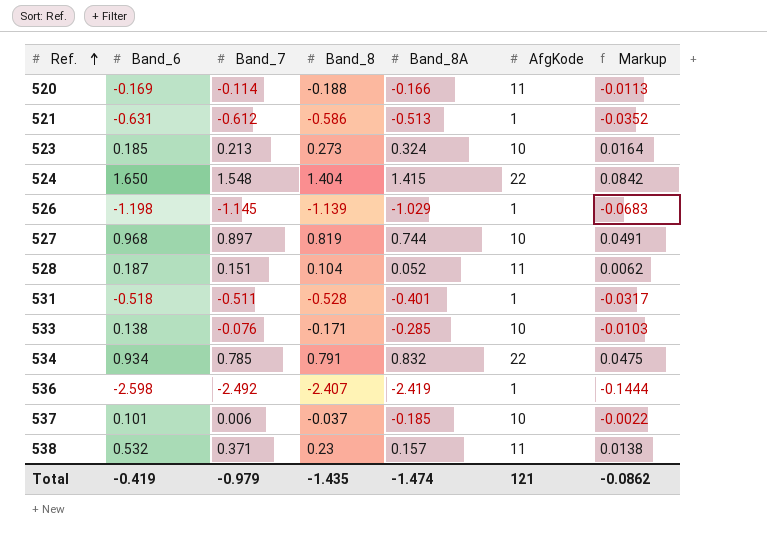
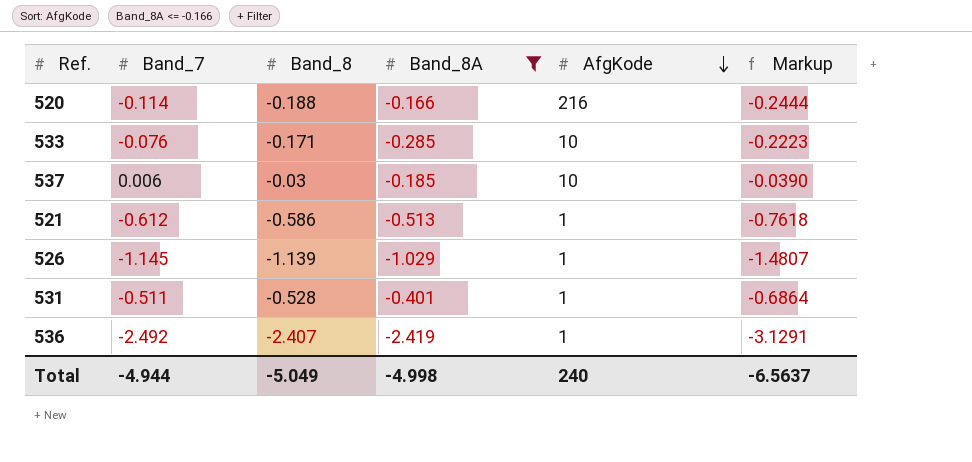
filter: none -> Band_8A <= -0.166
row order: Ref. ascending -> AfgKode descending
column Band_6 | position: 2 -> none
column Markup | formula: [Band_8] * 0.06 -> [Band_8] * 1.3
520 | AfgKode: 11 -> 216
537 | Band_8: -0.037 -> -0.03
Total | Band_7: -0.979 -> -4.944
Total | Band_8: -1.435 -> -5.049
Total | Band_8A: -1.474 -> -4.998
Total | AfgKode: 121 -> 240
Total | Markup: -0.0862 -> -6.5637

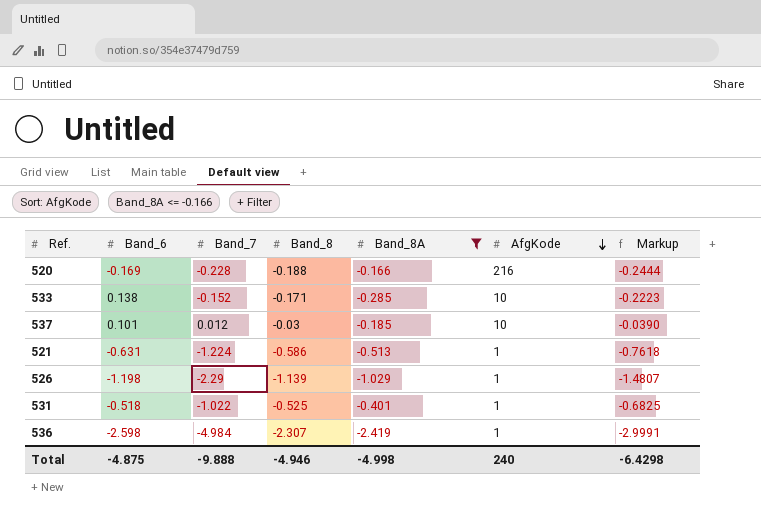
column Band_6 | position: none -> 2
520 | Band_7: -0.114 -> -0.228
533 | Band_7: -0.076 -> -0.152
537 | Band_7: 0.006 -> 0.012
521 | Band_7: -0.612 -> -1.224
526 | Band_7: -1.145 -> -2.29
531 | Band_7: -0.511 -> -1.022
531 | Band_8: -0.528 -> -0.525
531 | Markup: -0.6864 -> -0.6825
536 | Band_7: -2.492 -> -4.984
536 | Band_8: -2.407 -> -2.307
536 | Markup: -3.1291 -> -2.9991
Total | Band_7: -4.944 -> -9.888
Total | Band_8: -5.049 -> -4.946
Total | Markup: -6.5637 -> -6.4298

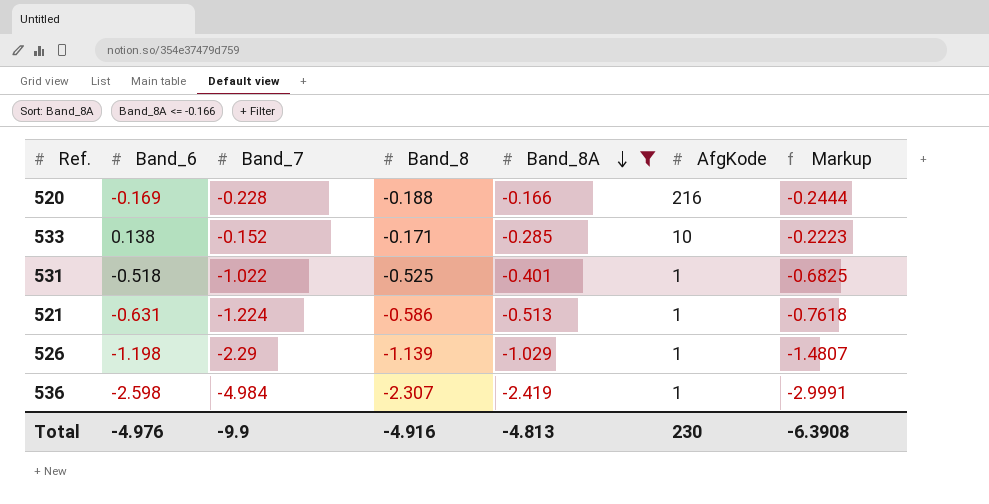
row order: AfgKode descending -> Band_8A descending
row 537: 0.101 | 0.012 | -0.03 | -0.185 | 10 | -0.0390 -> none
Total | Band_6: -4.875 -> -4.976
Total | Band_7: -9.888 -> -9.9
Total | Band_8: -4.946 -> -4.916
Total | Band_8A: -4.998 -> -4.813
Total | AfgKode: 240 -> 230
Total | Markup: -6.4298 -> -6.3908

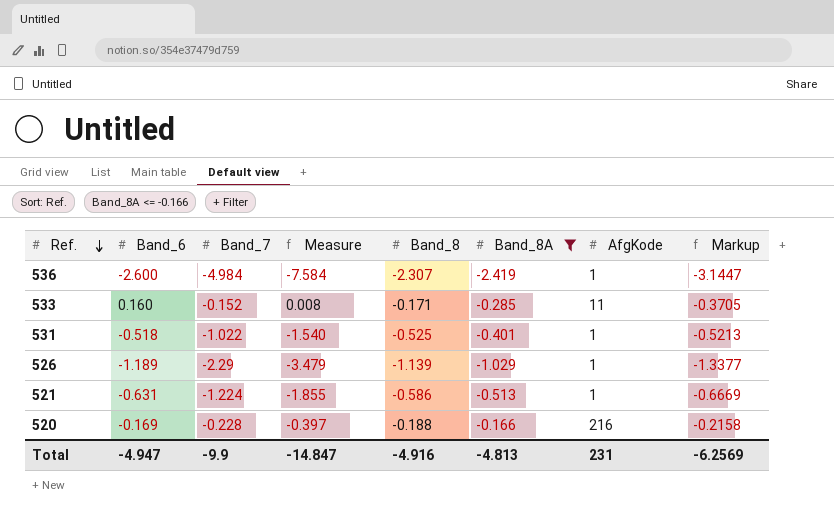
row order: Band_8A descending -> Ref. descending
column Measure | formula: none -> [Band_6] + [Band_7]
column Markup | formula: [Band_8] * 1.3 -> [Band_8A] * 1.3
536 | Band_6: -2.598 -> -2.600
533 | Band_6: 0.138 -> 0.160
533 | AfgKode: 10 -> 11
526 | Band_6: -1.198 -> -1.189
Total | Band_6: -4.976 -> -4.947
Total | AfgKode: 230 -> 231
Total | Markup: -6.3908 -> -6.2569

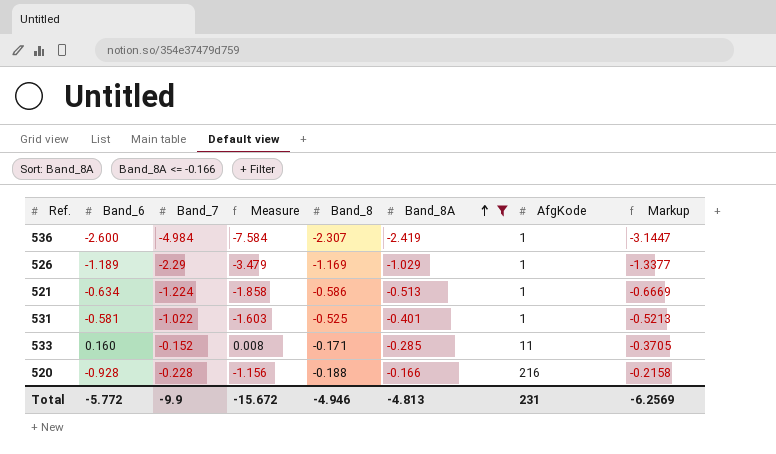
row order: Ref. descending -> Band_8A ascending
526 | Band_8: -1.139 -> -1.169
521 | Band_6: -0.631 -> -0.634
521 | Measure: -1.855 -> -1.858
531 | Band_6: -0.518 -> -0.581
531 | Measure: -1.540 -> -1.603
520 | Band_6: -0.169 -> -0.928
520 | Measure: -0.397 -> -1.156
Total | Band_6: -4.947 -> -5.772
Total | Measure: -14.847 -> -15.672
Total | Band_8: -4.916 -> -4.946

